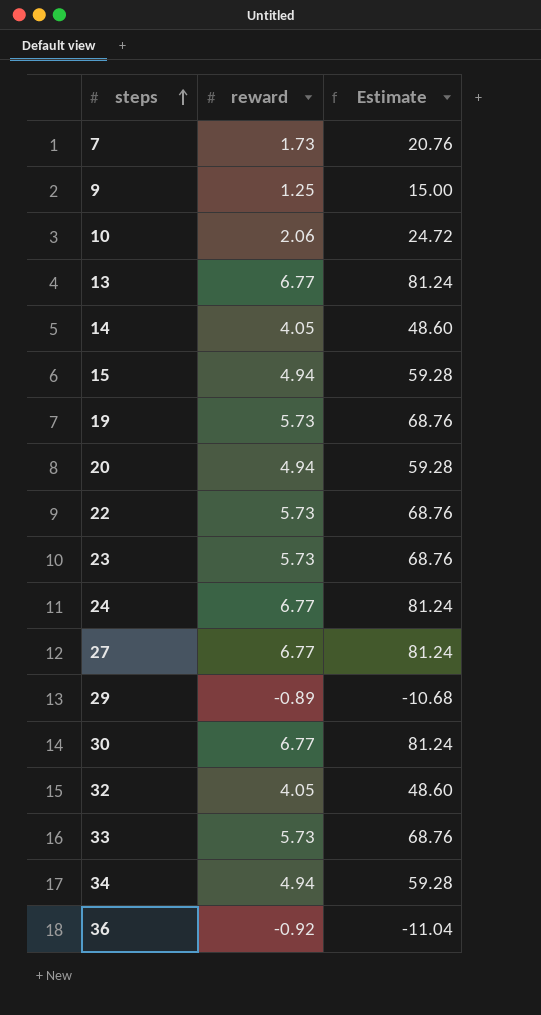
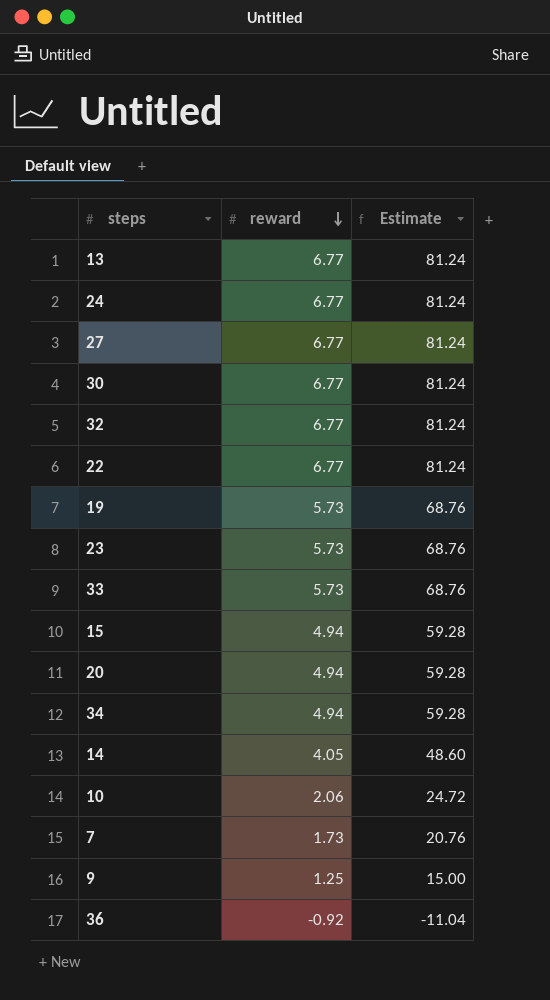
row order: steps ascending -> reward descending
row 29: -0.89 | -10.68 -> none
32 | reward: 4.05 -> 6.77
32 | Estimate: 48.60 -> 81.24
22 | reward: 5.73 -> 6.77
22 | Estimate: 68.76 -> 81.24

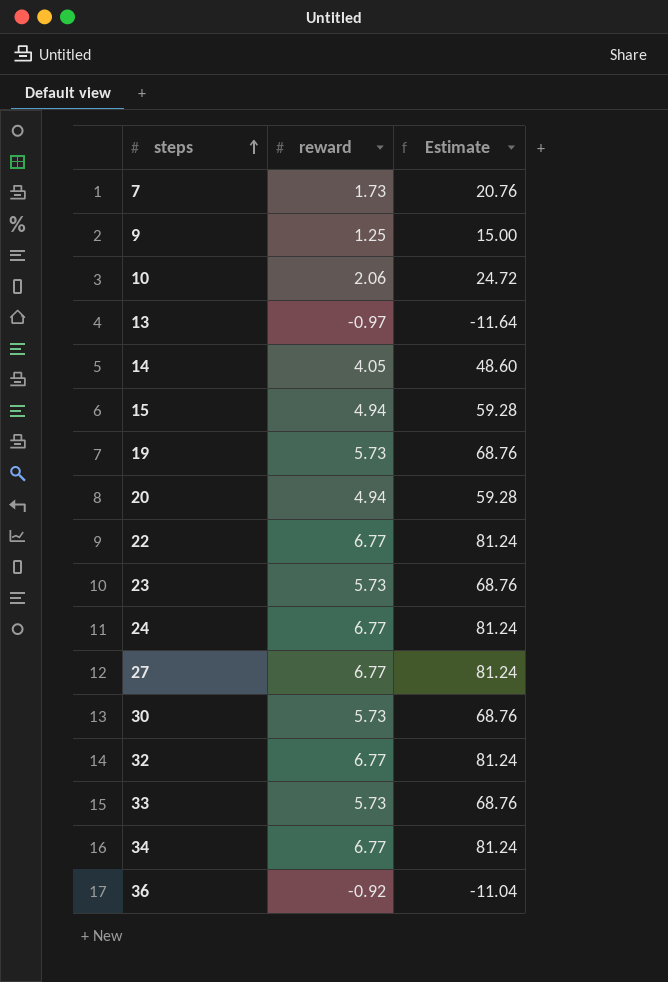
row order: reward descending -> steps ascending
13 | reward: 6.77 -> -0.97
13 | Estimate: 81.24 -> -11.64
30 | reward: 6.77 -> 5.73
30 | Estimate: 81.24 -> 68.76
34 | reward: 4.94 -> 6.77
34 | Estimate: 59.28 -> 81.24

